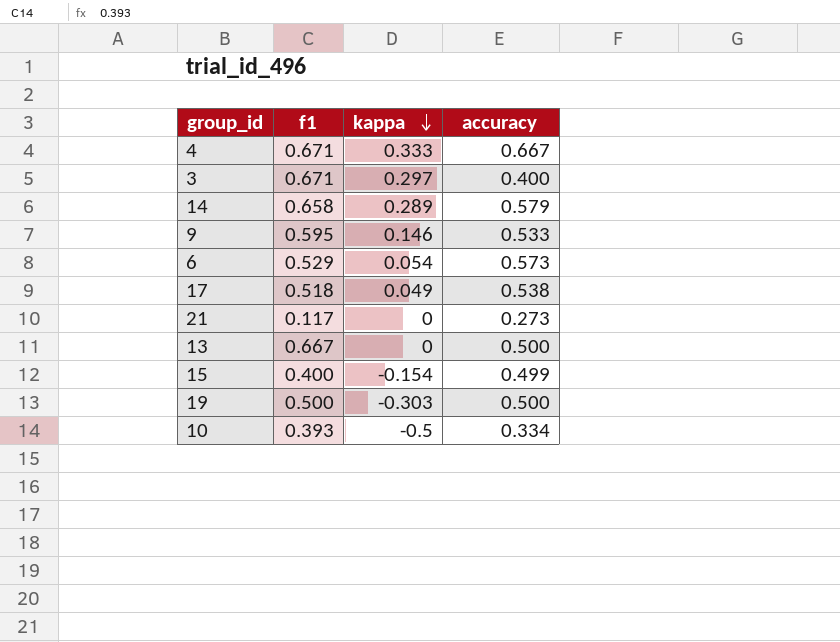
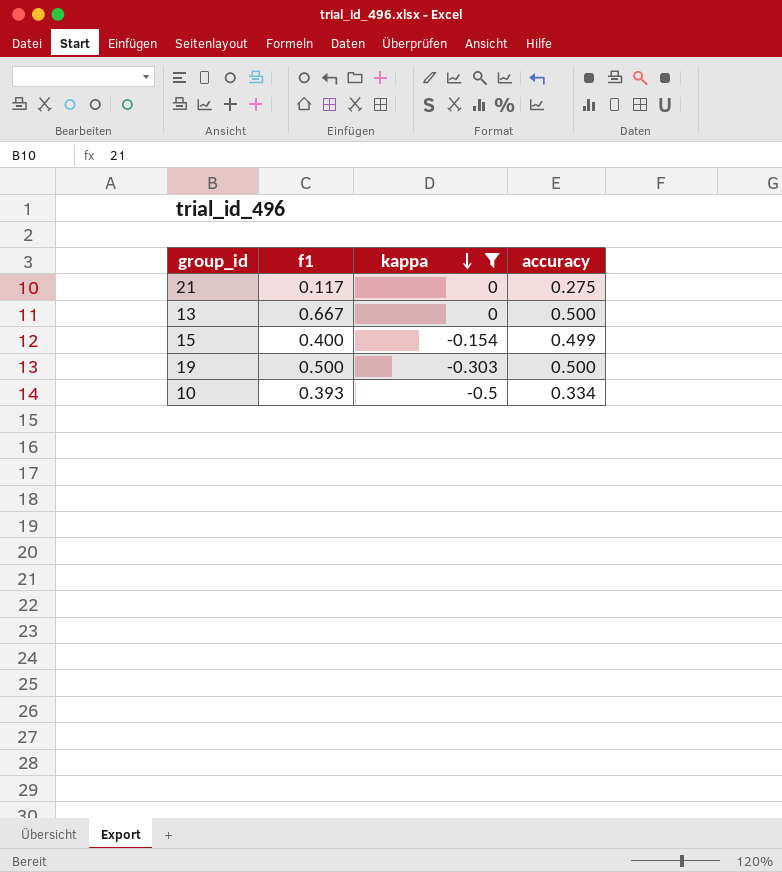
filter: none -> kappa <= 0
21 | accuracy: 0.273 -> 0.275

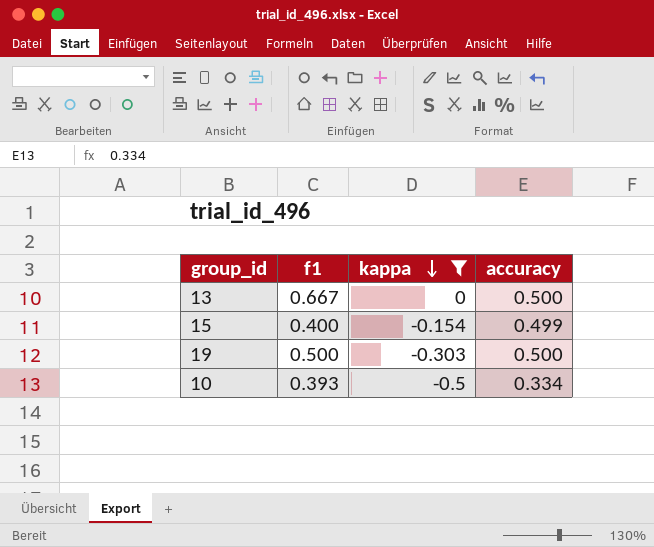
row 21: 0.117 | 0 | 0.275 -> none

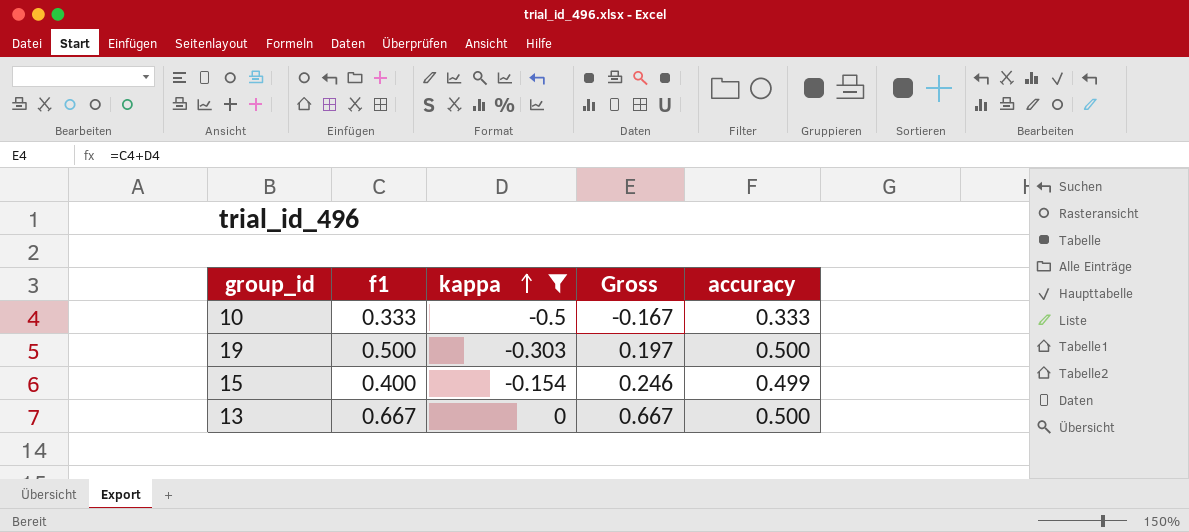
row order: kappa descending -> kappa ascending
column Gross | formula: none -> [f1] + [kappa]
10 | f1: 0.393 -> 0.333
10 | accuracy: 0.334 -> 0.333

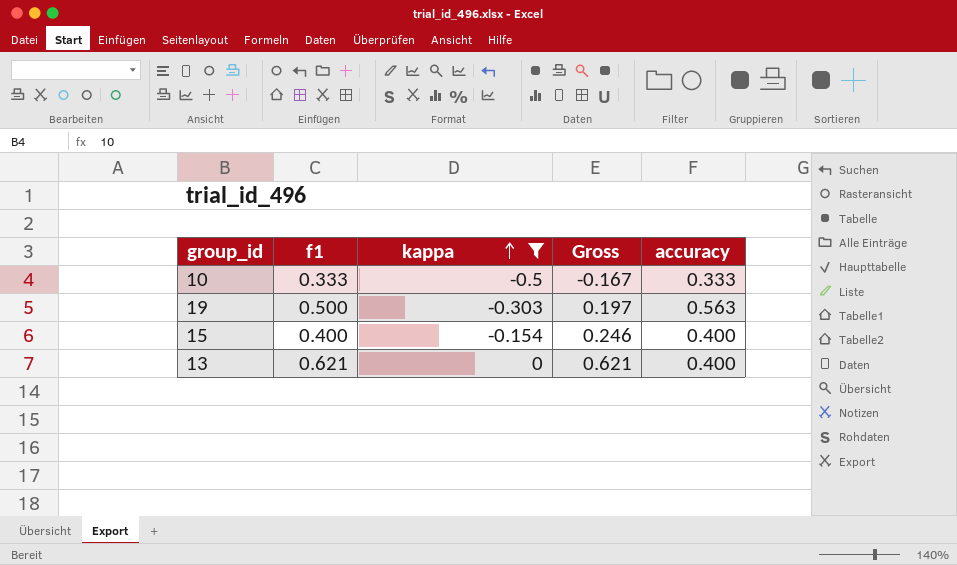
19 | accuracy: 0.500 -> 0.563
15 | accuracy: 0.499 -> 0.400
13 | f1: 0.667 -> 0.621
13 | Gross: 0.667 -> 0.621
13 | accuracy: 0.500 -> 0.400

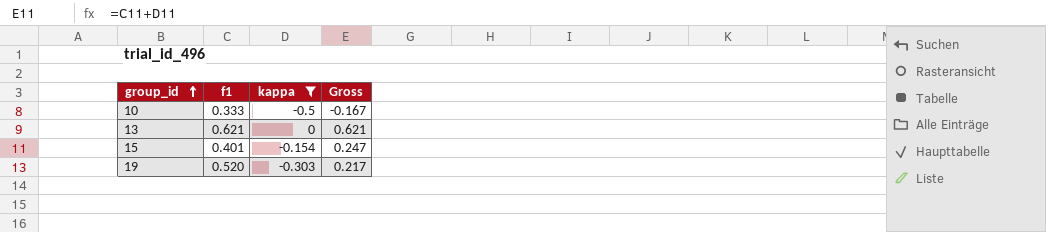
row order: kappa ascending -> group_id ascending
column accuracy | position: 5 -> none
15 | f1: 0.400 -> 0.401
15 | Gross: 0.246 -> 0.247
19 | f1: 0.500 -> 0.520
19 | Gross: 0.197 -> 0.217

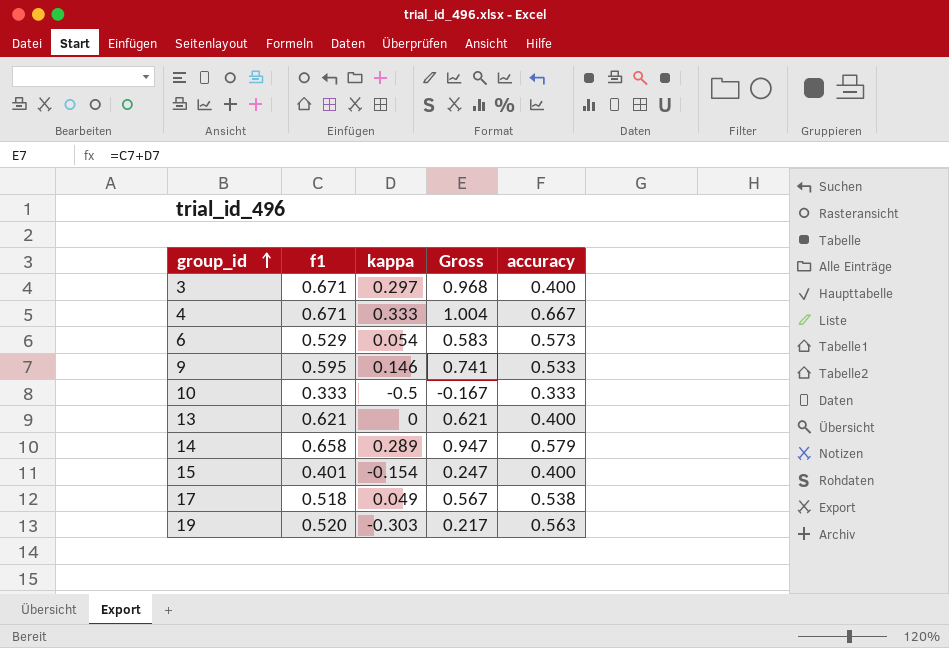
filter: kappa <= 0 -> none
column accuracy | position: none -> 5

